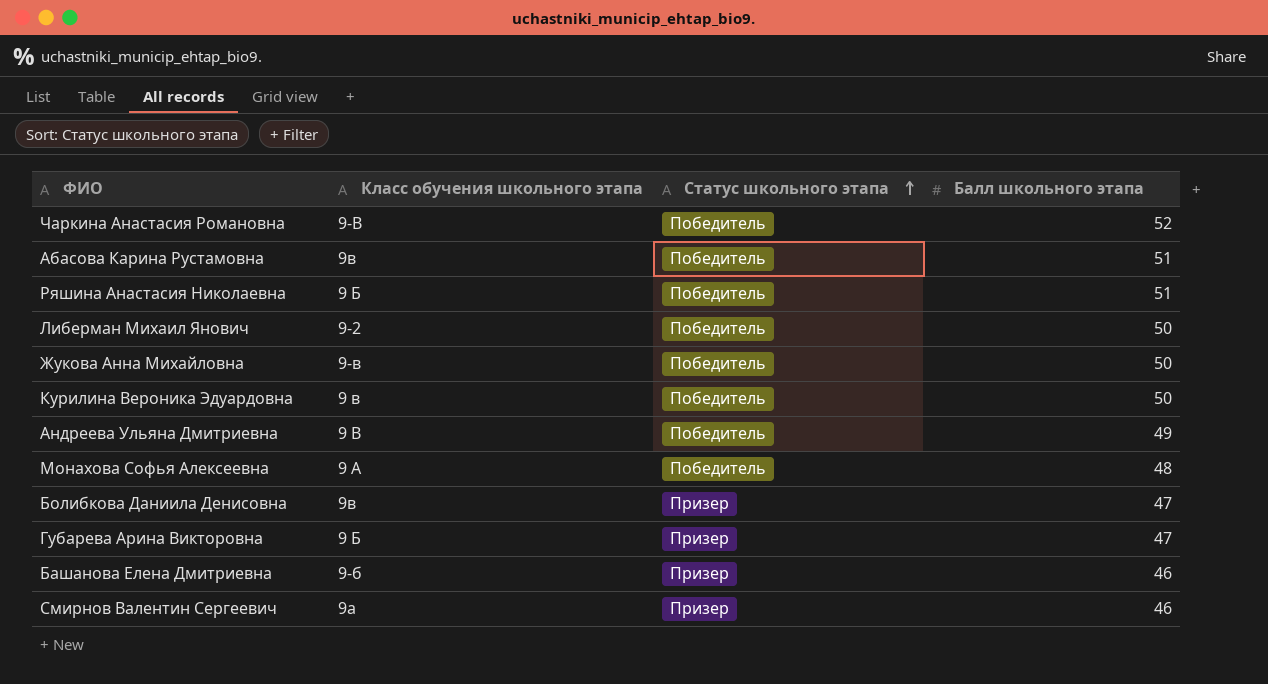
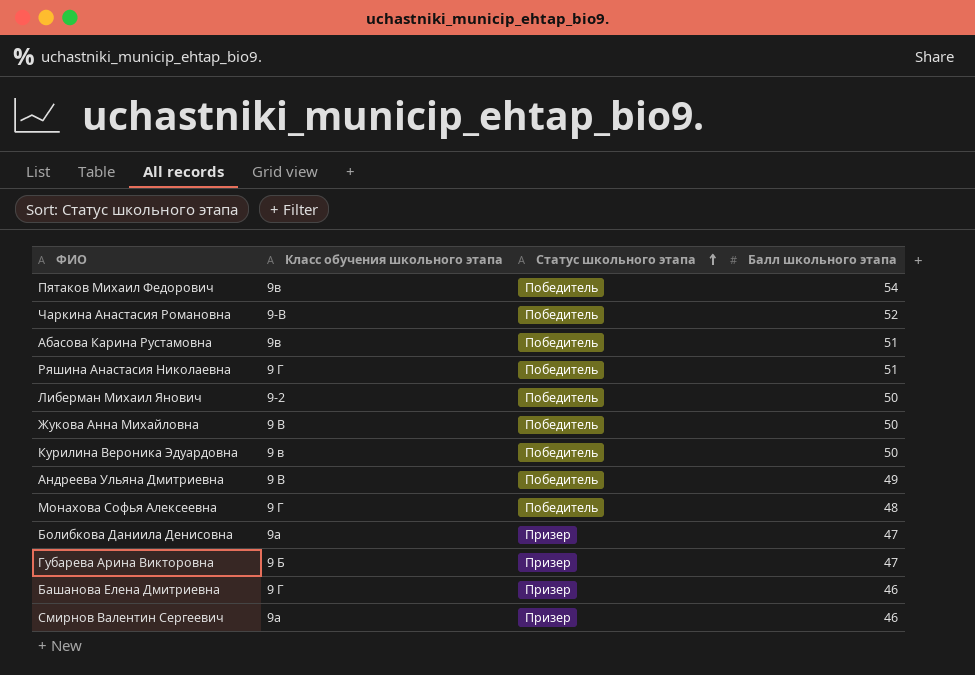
row Пятаков Михаил Федорович: none -> 9в | Победитель | 54
Ряшина Анастасия Николаевна | Класс обучения школьного этапа: 9 Б -> 9 Г
Жукова Анна Михайловна | Класс обучения школьного этапа: 9-в -> 9 В
Монахова Софья Алексеевна | Класс обучения школьного этапа: 9 А -> 9 Г
Болибкова Даниила Денисовна | Класс обучения школьного этапа: 9в -> 9а
Башанова Елена Дмитриевна | Класс обучения школьного этапа: 9-б -> 9 Г

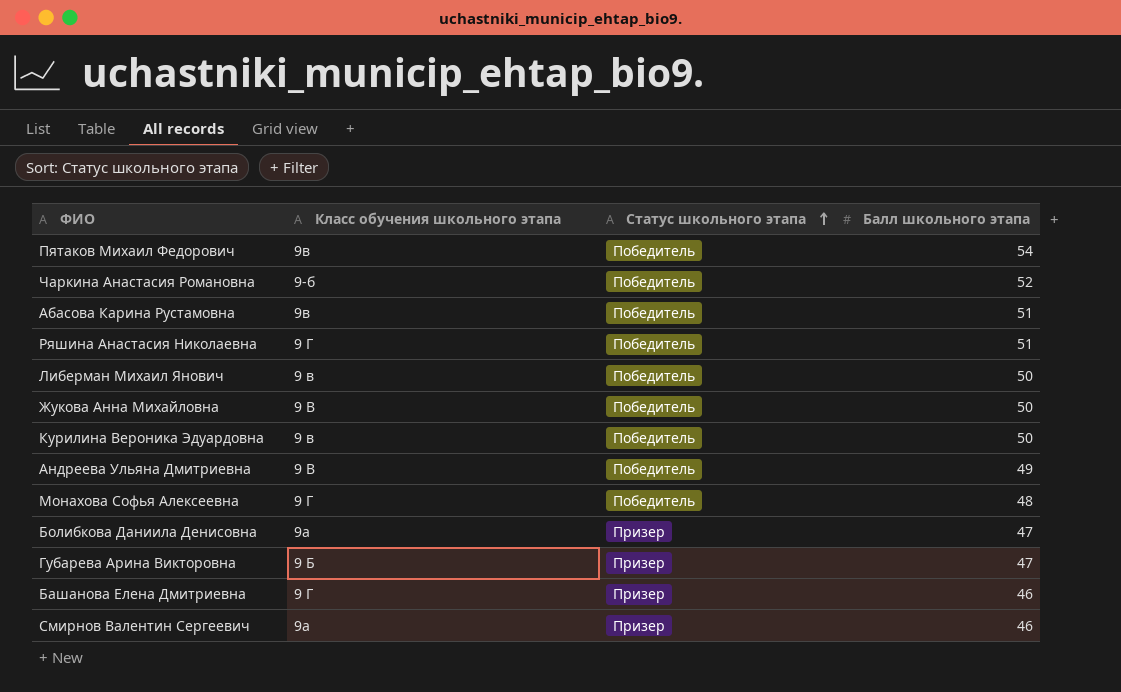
Чаркина Анастасия Романовна | Класс обучения школьного этапа: 9-В -> 9-б
Либерман Михаил Янович | Класс обучения школьного этапа: 9-2 -> 9 в

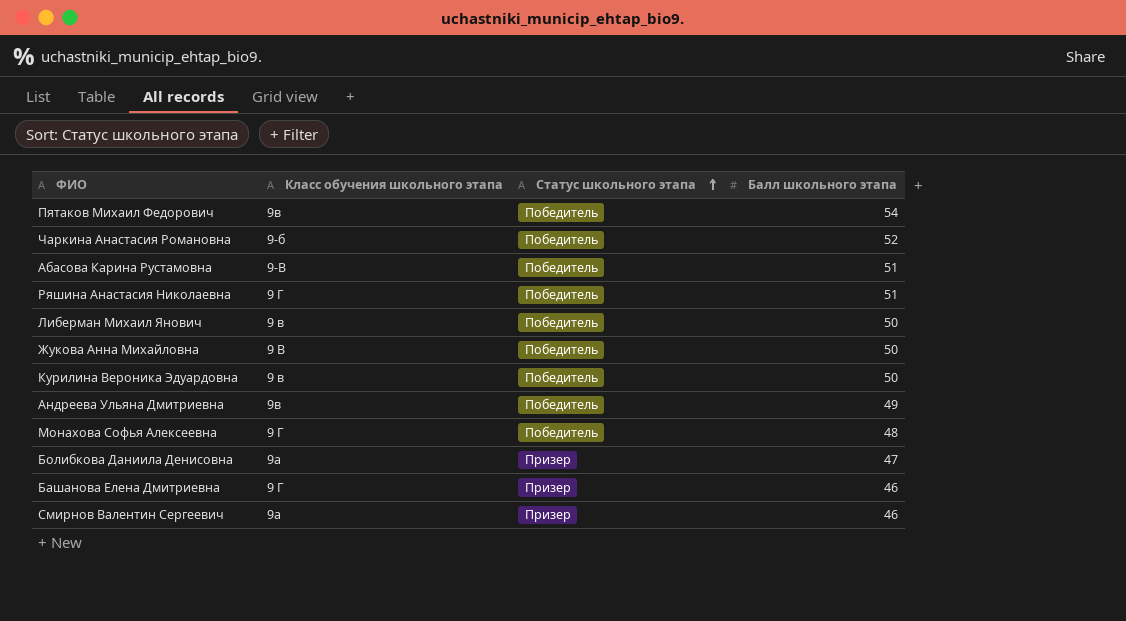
row Губарева Арина Викторовна: 9 Б | Призер | 47 -> none
Абасова Карина Рустамовна | Класс обучения школьного этапа: 9в -> 9-В
Андреева Ульяна Дмитриевна | Класс обучения школьного этапа: 9 В -> 9в

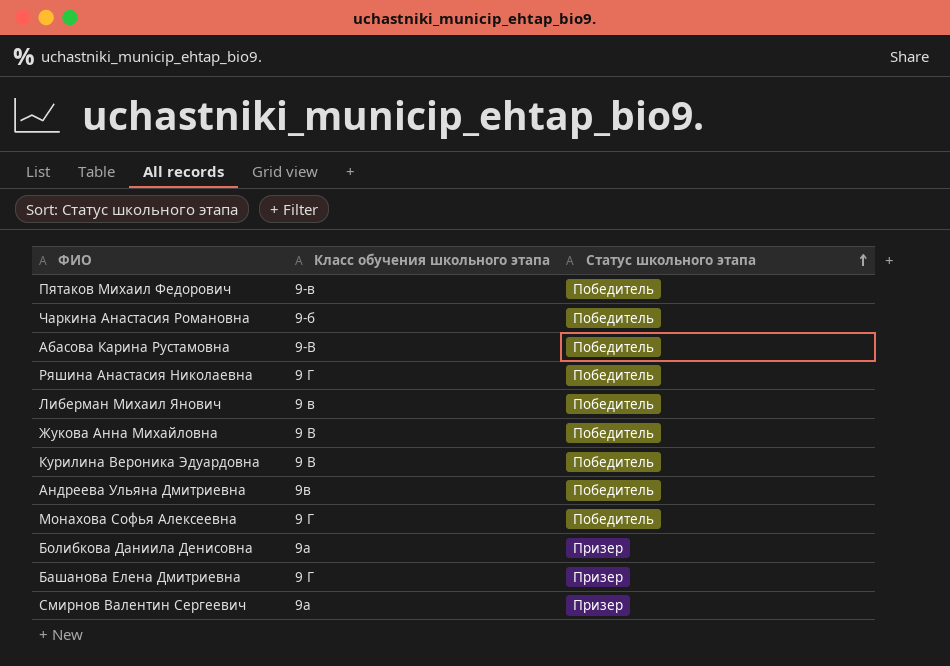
column Балл школьного этапа | position: 4 -> none
Пятаков Михаил Федорович | Класс обучения школьного этапа: 9в -> 9-в
Курилина Вероника Эдуардовна | Класс обучения школьного этапа: 9 в -> 9 В

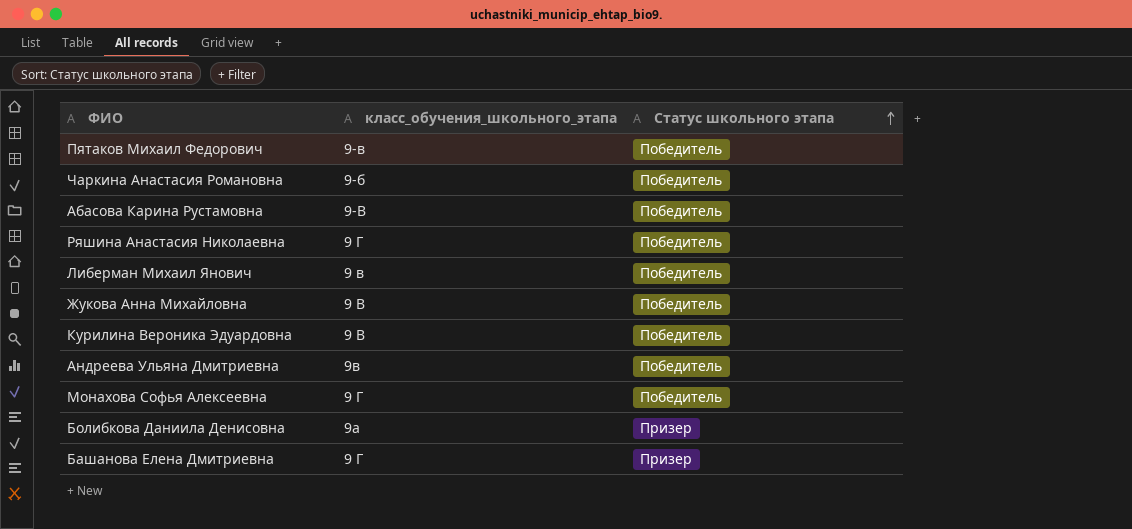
column name: Класс обучения школьного этапа -> класс_обучения_школьного_этапа
row Смирнов Валентин Сергеевич: 9а | Призер -> none

